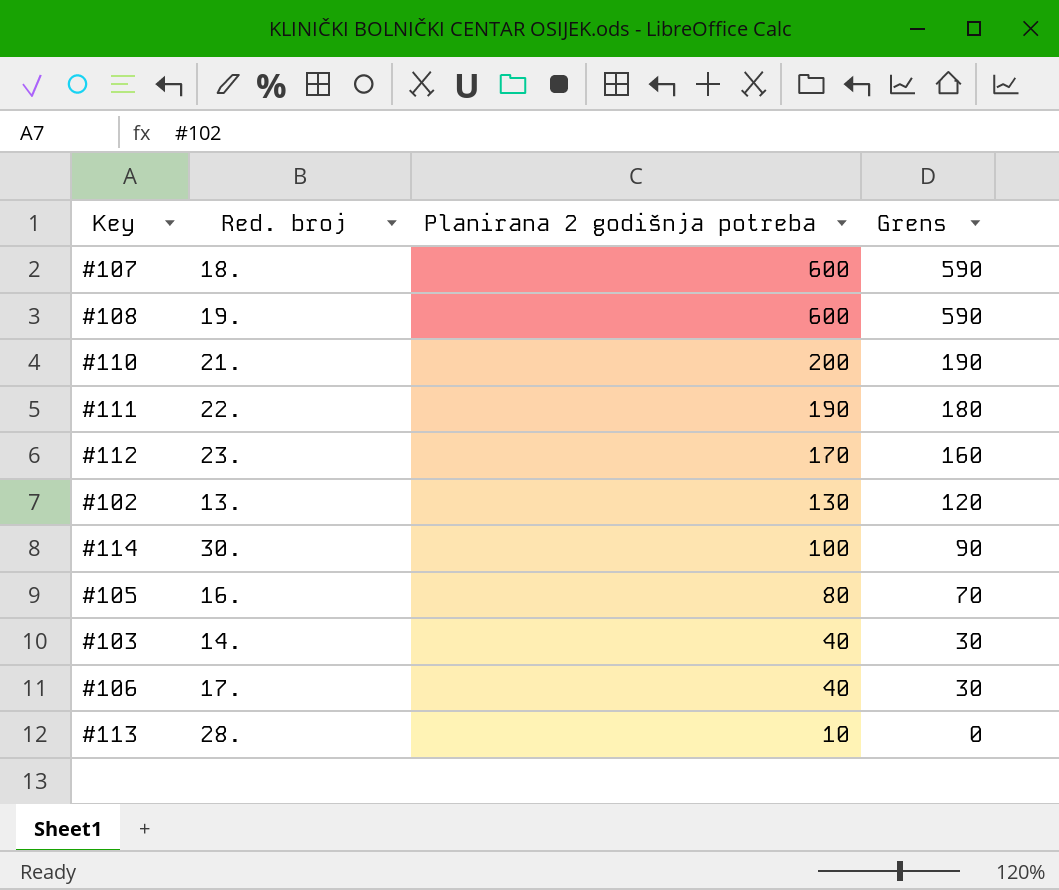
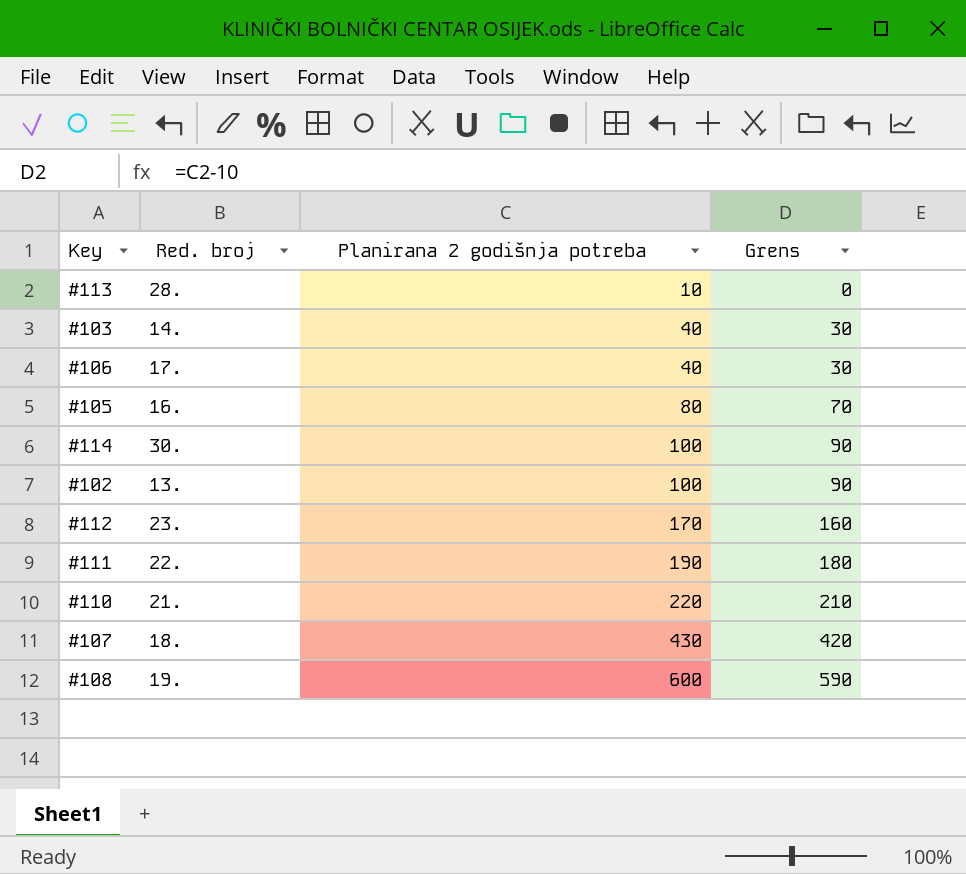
row order: Planirana 2 godišnja potreba descending -> Planirana 2 godišnja potreba ascending
#102 | Planirana 2 godišnja potreba: 130 -> 100
#102 | Grens: 120 -> 90
#110 | Planirana 2 godišnja potreba: 200 -> 220
#110 | Grens: 190 -> 210
#107 | Planirana 2 godišnja potreba: 600 -> 430
#107 | Grens: 590 -> 420

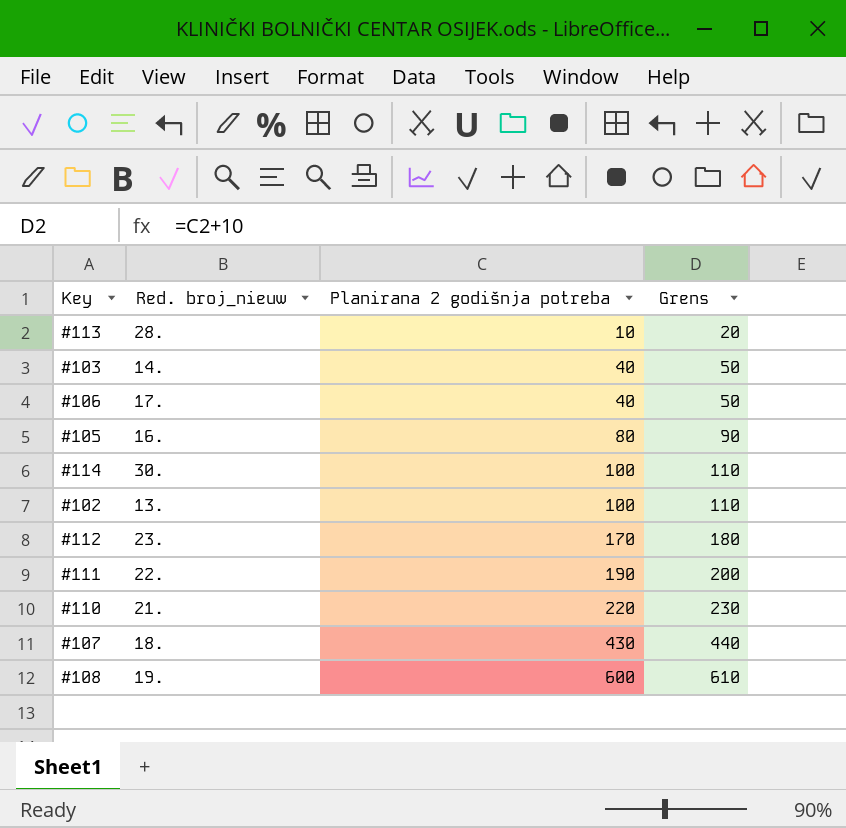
column name: Red. broj -> Red. broj_nieuw
column Grens | formula: [Planirana 2 godišnja potreba] - 10 -> [Planirana 2 godišnja potreba] + 10

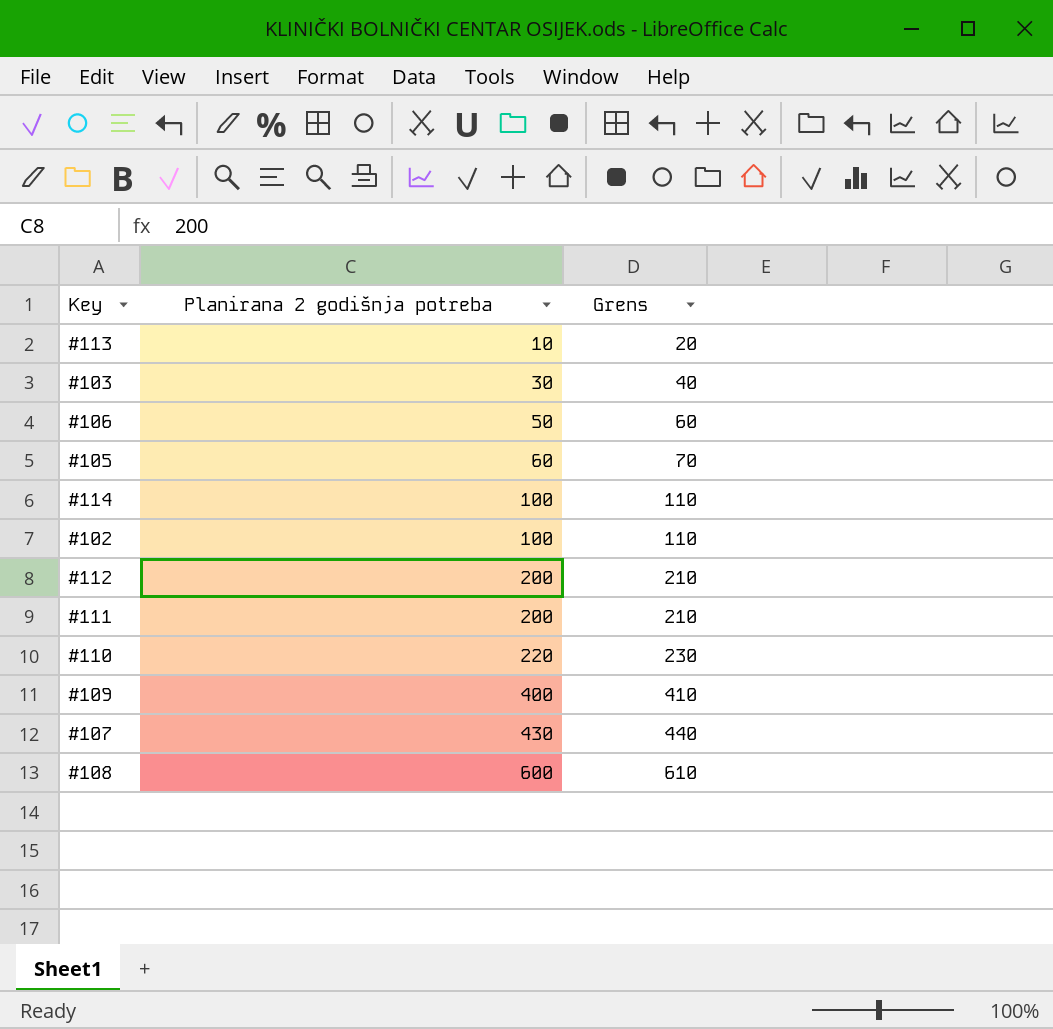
column Red. broj_nieuw | position: 2 -> none
#103 | Planirana 2 godišnja potreba: 40 -> 30
#103 | Grens: 50 -> 40
#106 | Planirana 2 godišnja potreba: 40 -> 50
#106 | Grens: 50 -> 60
#105 | Planirana 2 godišnja potreba: 80 -> 60
#105 | Grens: 90 -> 70
#112 | Planirana 2 godišnja potreba: 170 -> 200
#112 | Grens: 180 -> 210
#111 | Planirana 2 godišnja potreba: 190 -> 200
#111 | Grens: 200 -> 210
row #109: none -> 400 | 410

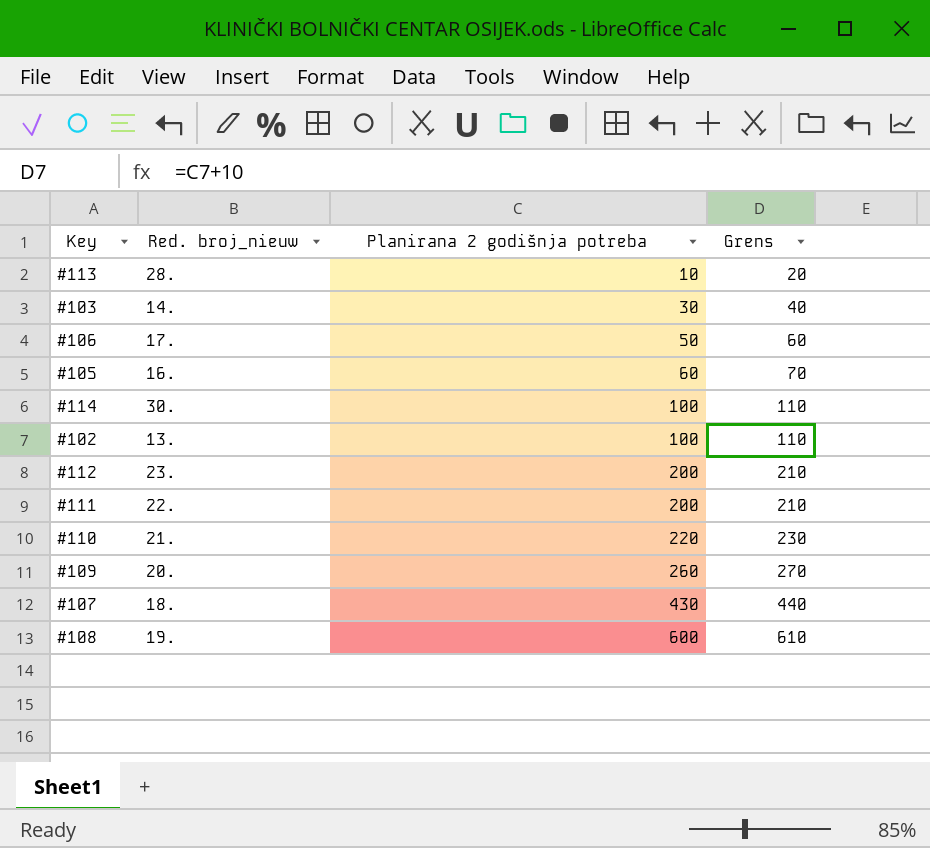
column Red. broj_nieuw | position: none -> 2
#109 | Planirana 2 godišnja potreba: 400 -> 260
#109 | Grens: 410 -> 270

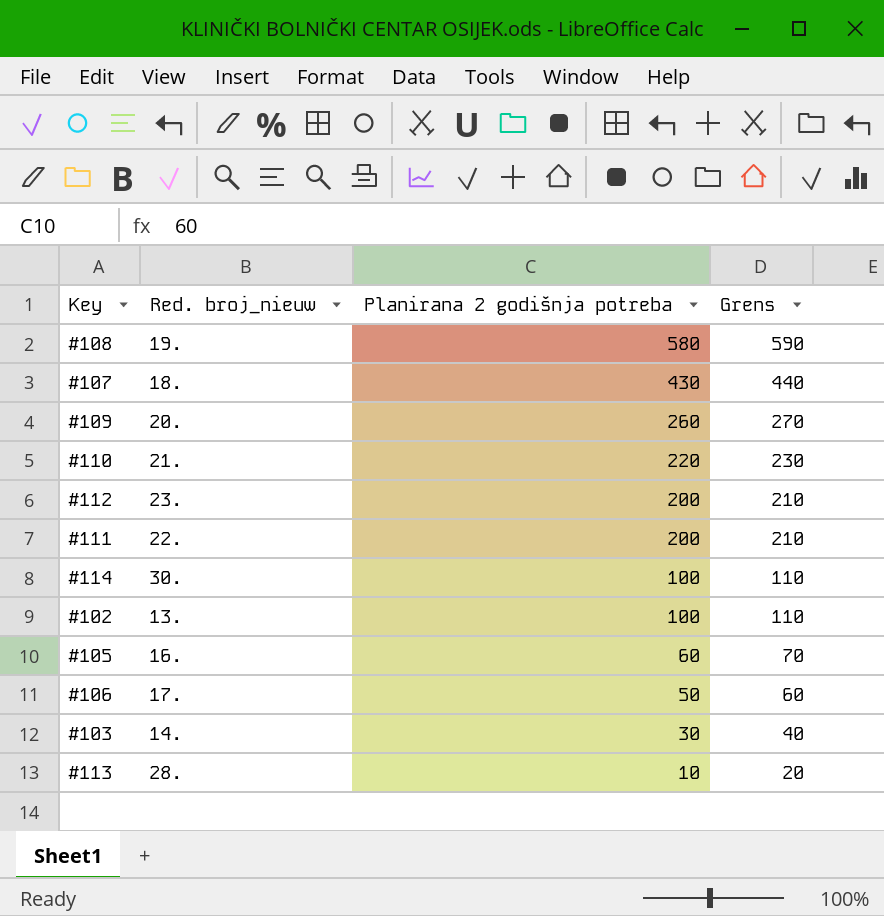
row order: Planirana 2 godišnja potreba ascending -> Planirana 2 godišnja potreba descending
#108 | Planirana 2 godišnja potreba: 600 -> 580
#108 | Grens: 610 -> 590

